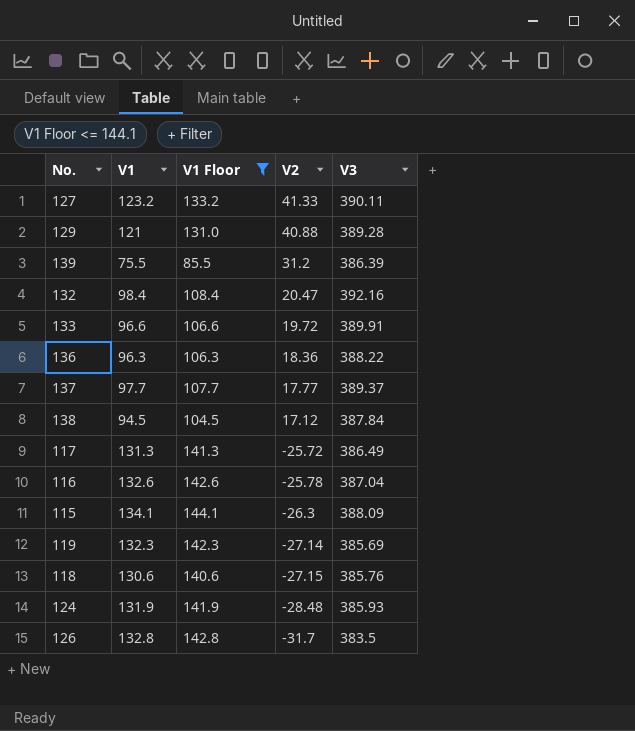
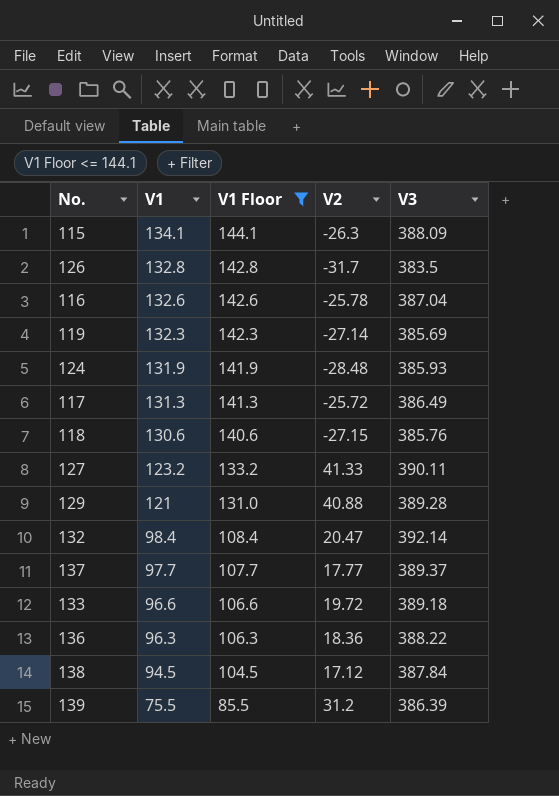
row order: V2 descending -> V1 descending
132 | V3: 392.16 -> 392.14
133 | V3: 389.91 -> 389.18

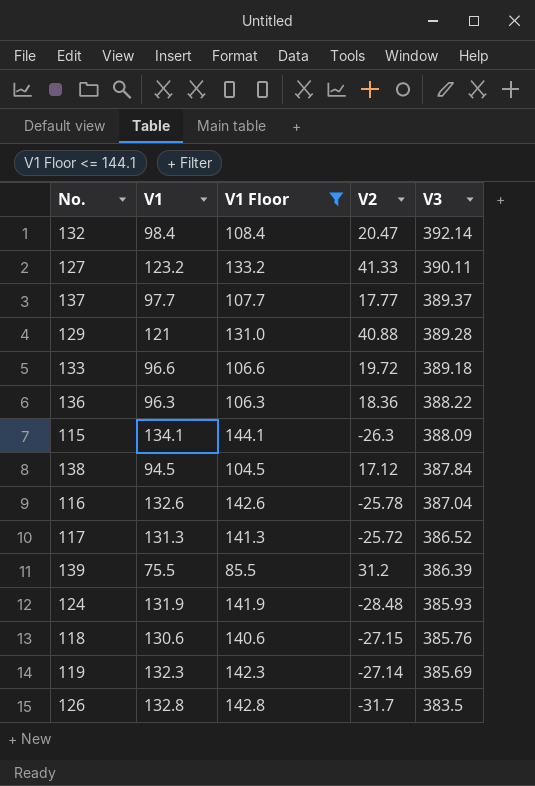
row order: V1 descending -> V3 descending
117 | V3: 386.49 -> 386.52

